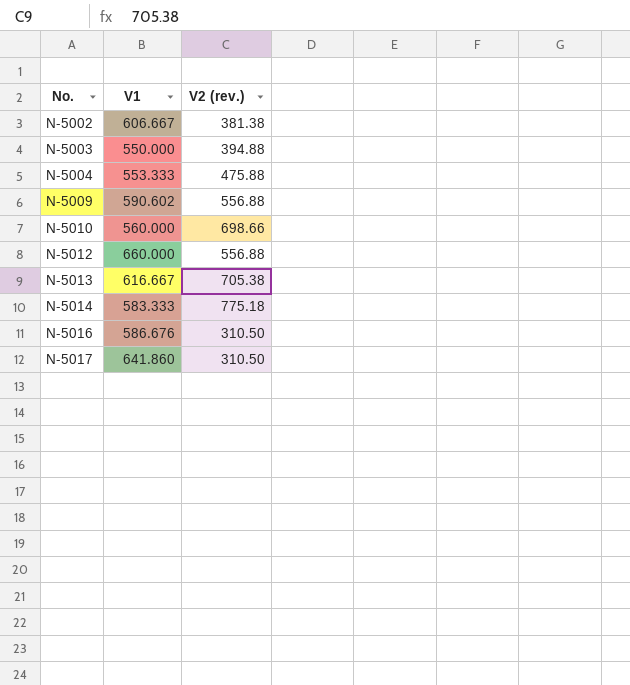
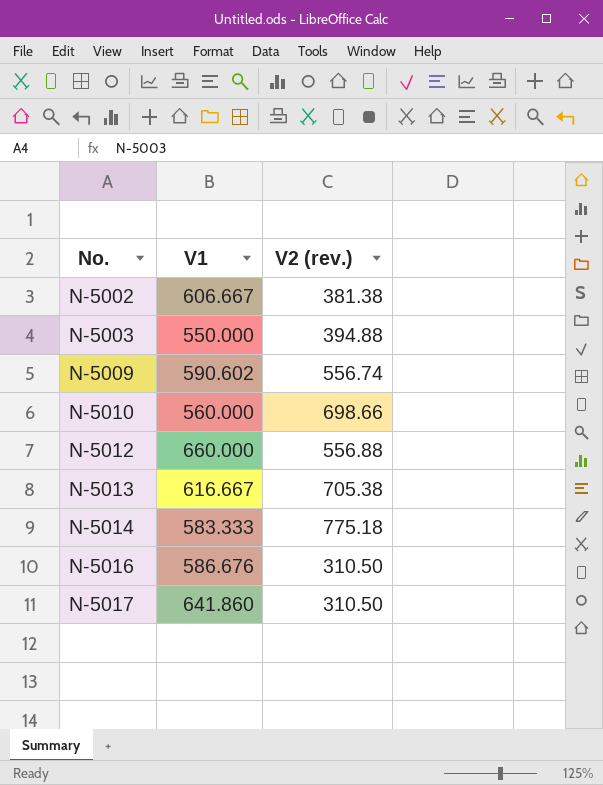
row N-5004: 553.333 | 475.88 -> none
N-5009 | V2 (rev.): 556.88 -> 556.74

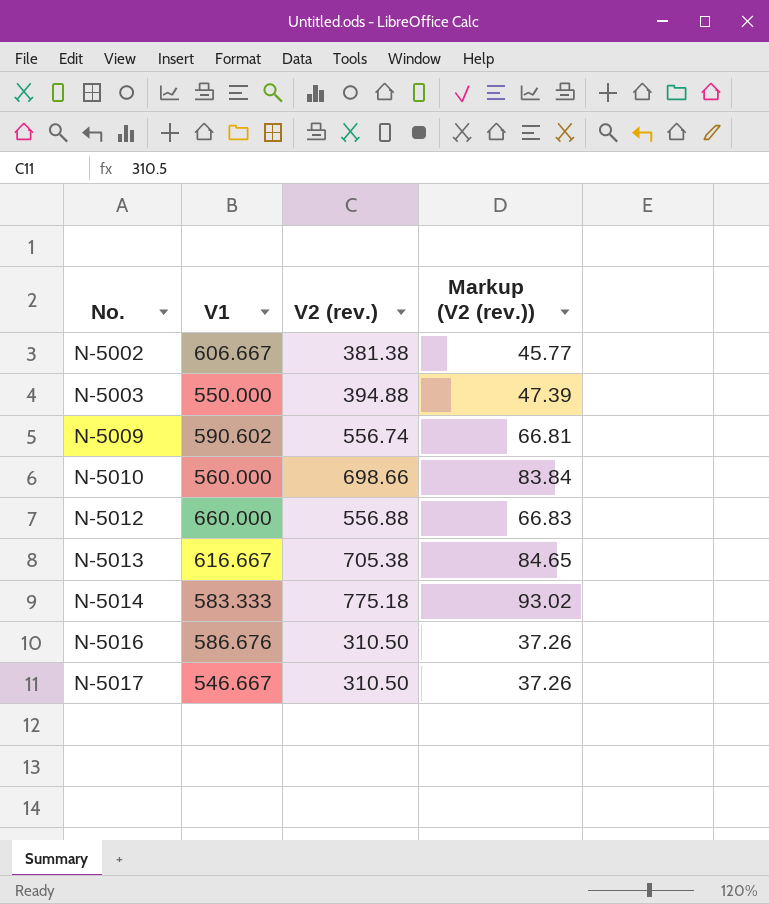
column Markup (V2 (rev.)) | formula: none -> [V2 (rev.)] * 0.12
N-5017 | V1: 641.860 -> 546.667

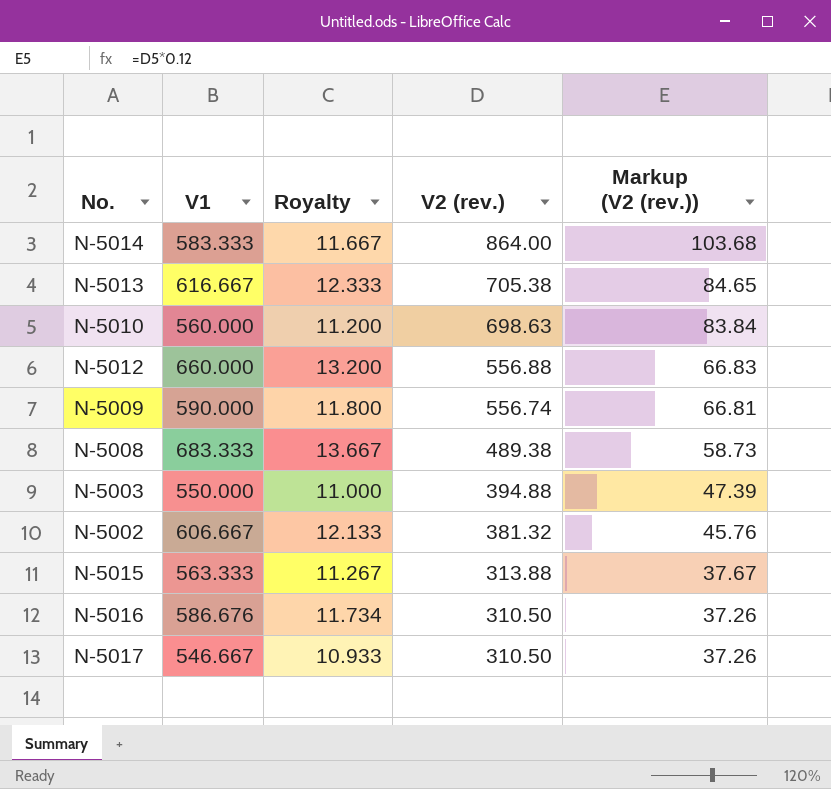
row order: No. ascending -> V2 (rev.) descending
column Royalty | formula: none -> [V1] * 0.02
N-5014 | V2 (rev.): 775.18 -> 864.00
N-5014 | Markup (V2 (rev.)): 93.02 -> 103.68
N-5010 | V2 (rev.): 698.66 -> 698.63
N-5009 | V1: 590.602 -> 590.000
row N-5008: none -> 683.333 | 13.667 | 489.38 | 58.73
N-5002 | V2 (rev.): 381.38 -> 381.32
N-5002 | Markup (V2 (rev.)): 45.77 -> 45.76
row N-5015: none -> 563.333 | 11.267 | 313.88 | 37.67

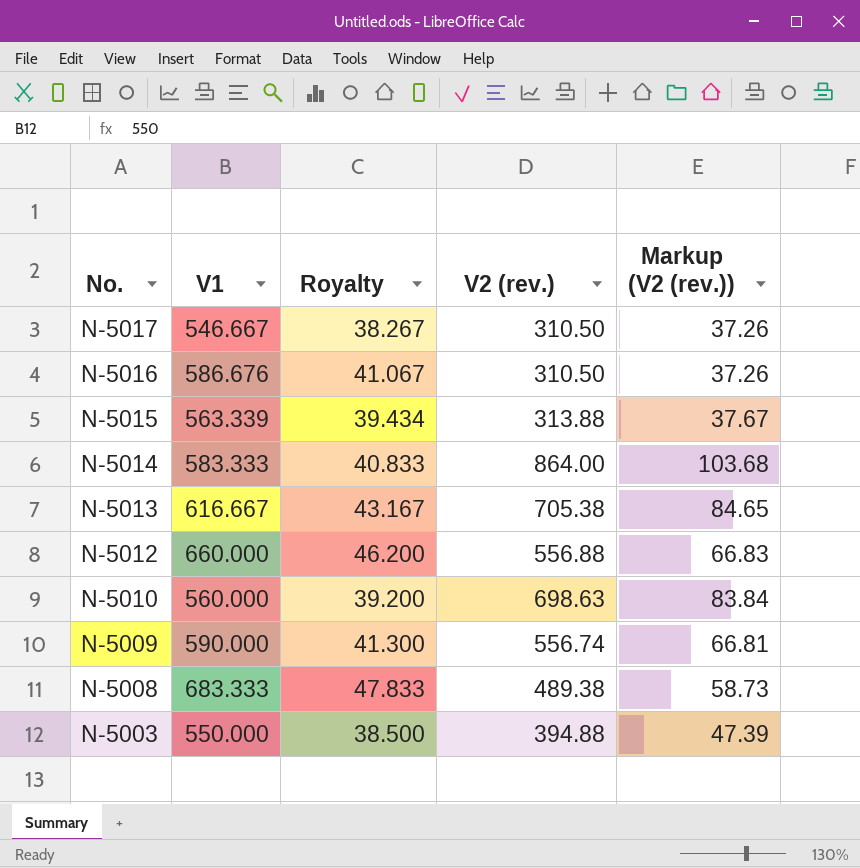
row order: V2 (rev.) descending -> No. descending
column Royalty | formula: [V1] * 0.02 -> [V1] * 0.07
row N-5002: 606.667 | 12.133 | 381.32 | 45.76 -> none
N-5015 | V1: 563.333 -> 563.339

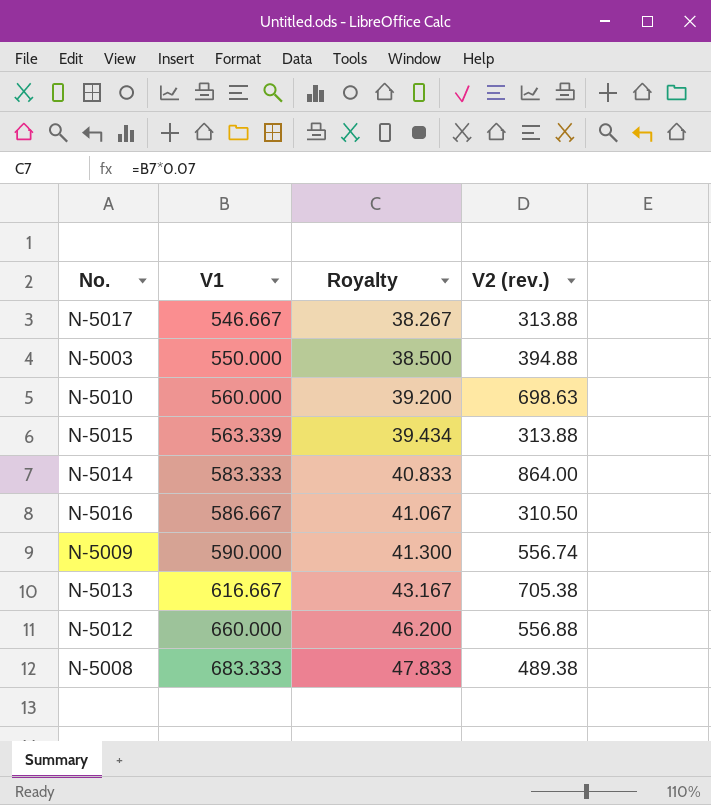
row order: No. descending -> V1 ascending
column Markup (V2 (rev.)) | formula: [V2 (rev.)] * 0.12 -> none
N-5017 | V2 (rev.): 310.50 -> 313.88
N-5016 | V1: 586.676 -> 586.667

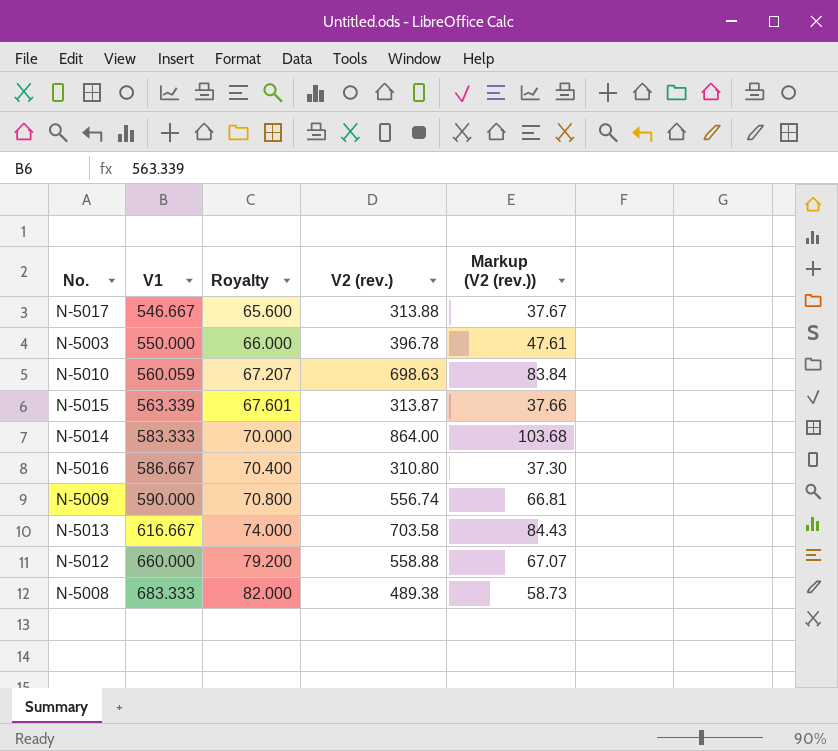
column Royalty | formula: [V1] * 0.07 -> [V1] * 0.12
column Markup (V2 (rev.)) | formula: none -> [V2 (rev.)] * 0.12
N-5003 | V2 (rev.): 394.88 -> 396.78
N-5010 | V1: 560.000 -> 560.059
N-5015 | V2 (rev.): 313.88 -> 313.87
N-5016 | V2 (rev.): 310.50 -> 310.80
N-5013 | V2 (rev.): 705.38 -> 703.58
N-5012 | V2 (rev.): 556.88 -> 558.88

